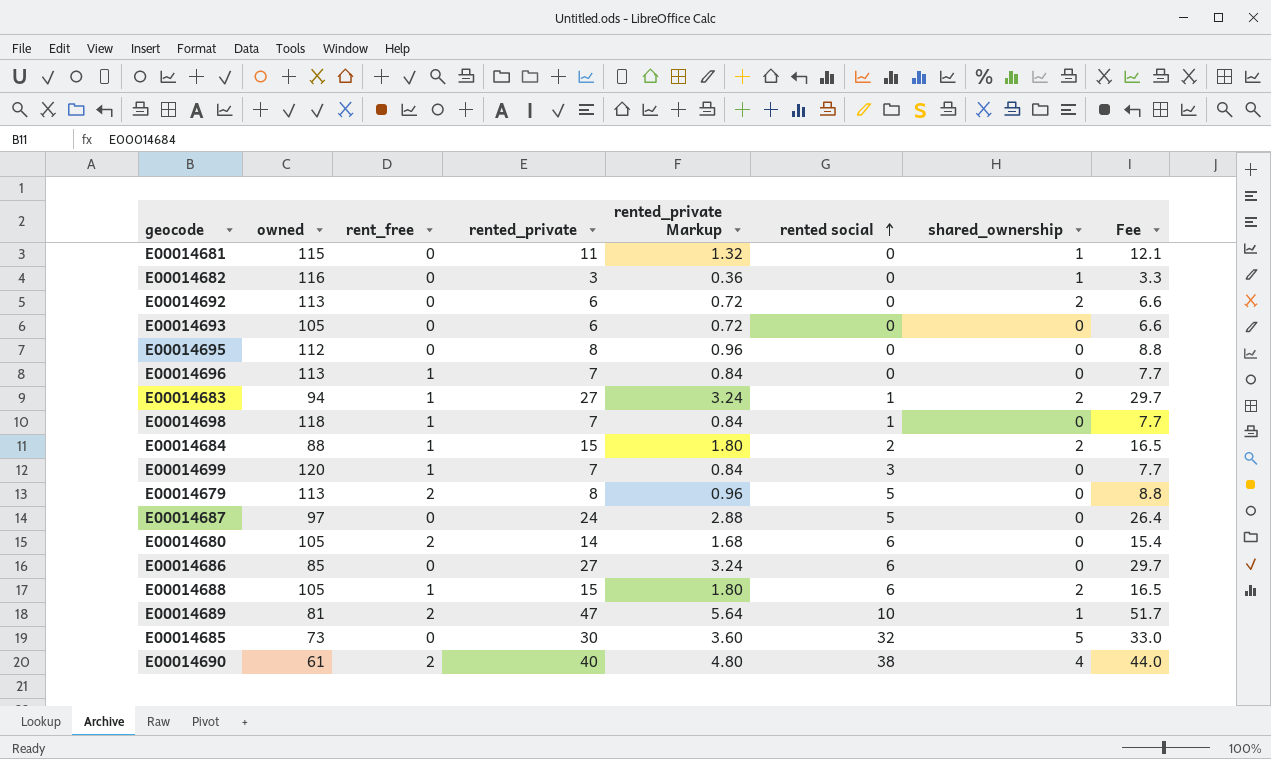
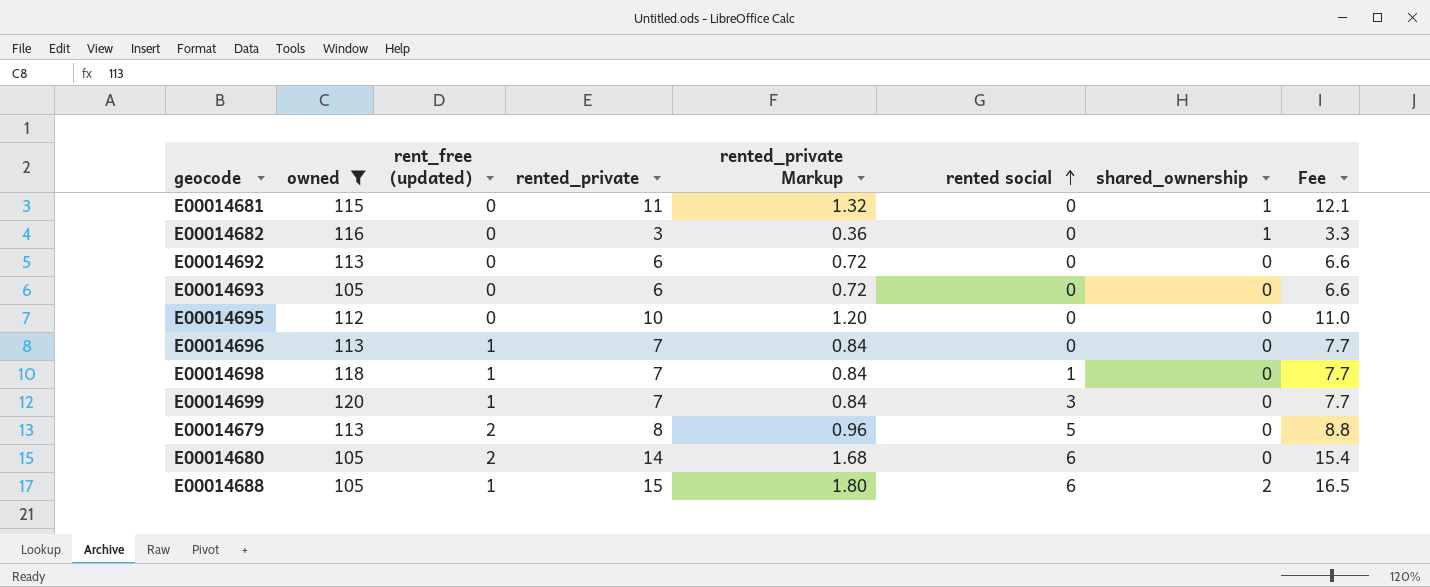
filter: none -> owned >= 105
column name: rent_free -> rent_free (updated)
E00014692 | shared_ownership: 2 -> 0
E00014695 | rented_private: 8 -> 10
E00014695 | rented_private Markup: 0.96 -> 1.20
E00014695 | Fee: 8.8 -> 11.0

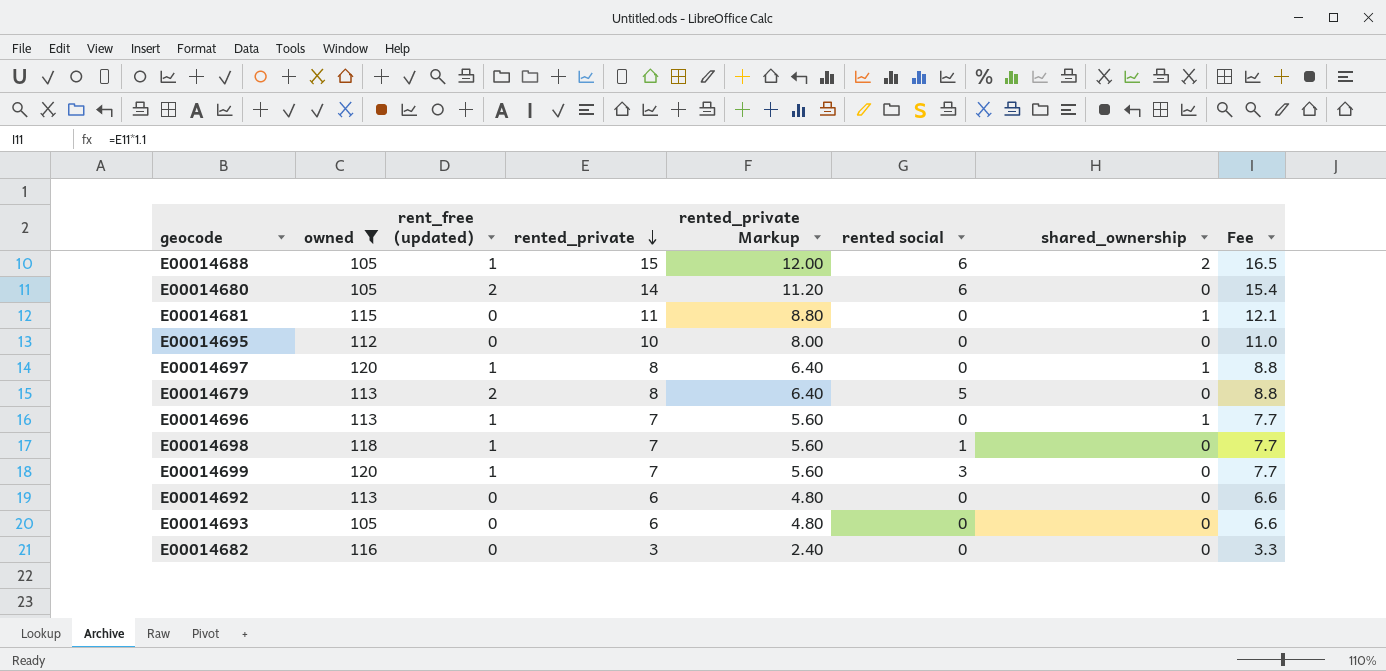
row order: rented social ascending -> rented_private descending
column rented_private Markup | formula: [rented_private] * 0.12 -> [rented_private] * 0.8
row E00014697: none -> 120 | 1 | 8 | 6.40 | 0 | 1 | 8.8
E00014696 | shared_ownership: 0 -> 1
E00014682 | shared_ownership: 1 -> 0

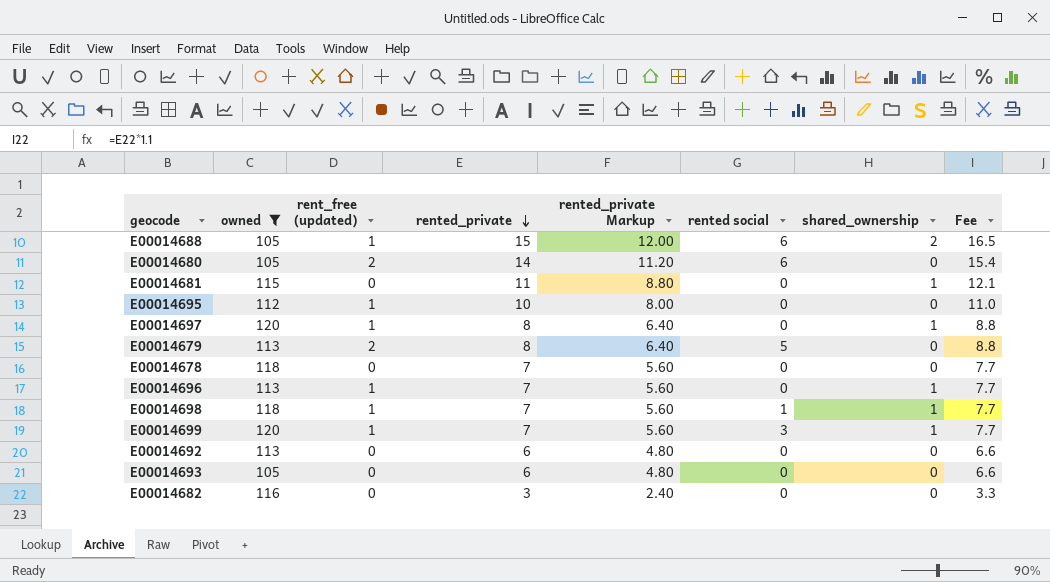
E00014695 | rent_free (updated): 0 -> 1
row E00014678: none -> 118 | 0 | 7 | 5.60 | 0 | 0 | 7.7
E00014698 | shared_ownership: 0 -> 1
E00014699 | shared_ownership: 0 -> 1

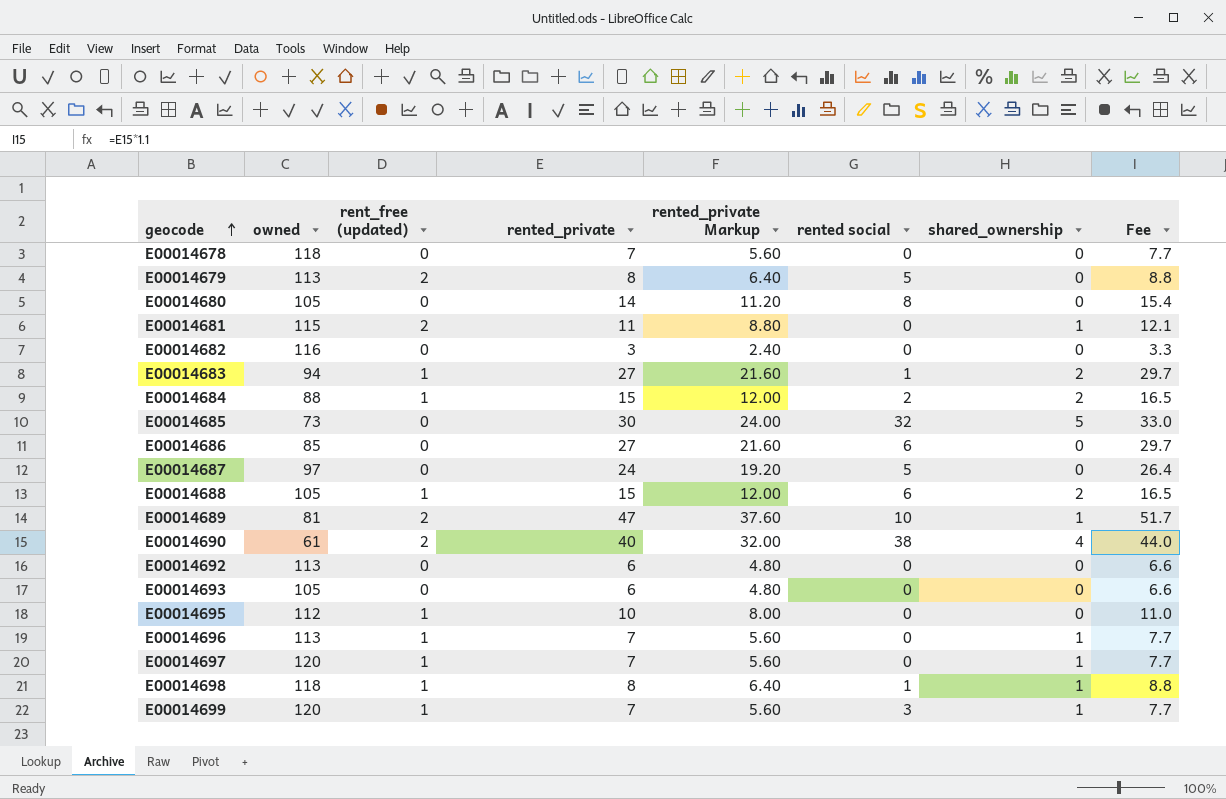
filter: owned >= 105 -> none
row order: rented_private descending -> geocode ascending
E00014680 | rent_free (updated): 2 -> 0
E00014680 | rented social: 6 -> 8
E00014681 | rent_free (updated): 0 -> 2
E00014697 | rented_private: 8 -> 7
E00014697 | rented_private Markup: 6.40 -> 5.60
E00014697 | Fee: 8.8 -> 7.7
E00014698 | rented_private: 7 -> 8
E00014698 | rented_private Markup: 5.60 -> 6.40
E00014698 | Fee: 7.7 -> 8.8

